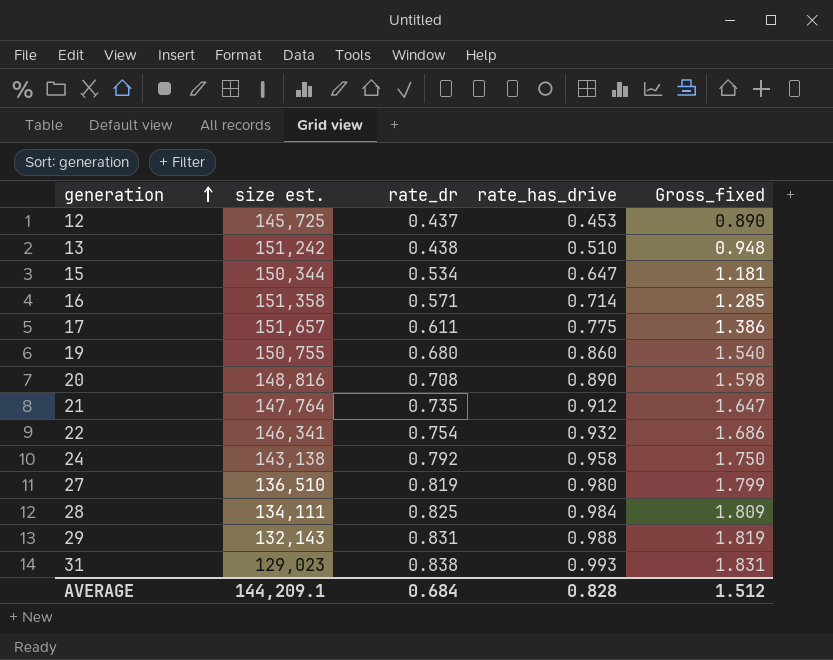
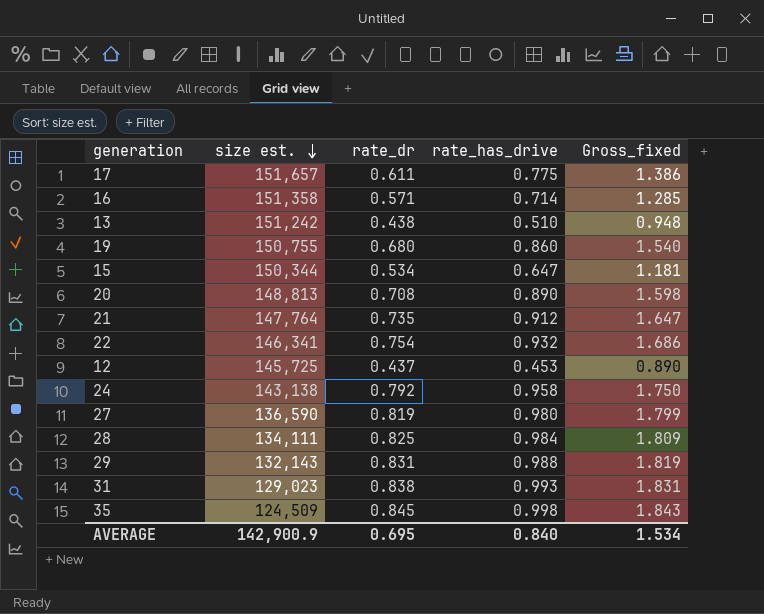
row order: generation ascending -> size est. descending
20 | size est.: 148,816 -> 148,813
27 | size est.: 136,510 -> 136,590
row 35: none -> 124,509 | 0.845 | 0.998 | 1.843
AVERAGE | size est.: 144,209.1 -> 142,900.9
AVERAGE | rate_dr: 0.684 -> 0.695
AVERAGE | rate_has_drive: 0.828 -> 0.840
AVERAGE | Gross_fixed: 1.512 -> 1.534

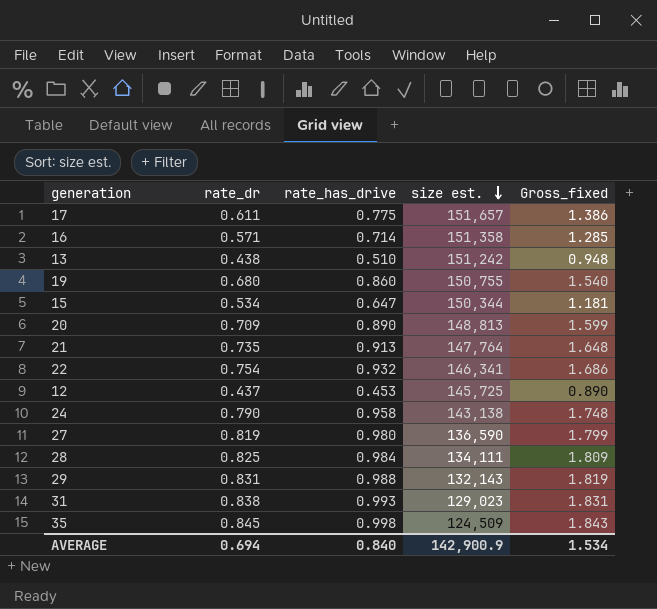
column size est. | position: 2 -> 4
20 | rate_dr: 0.708 -> 0.709
20 | Gross_fixed: 1.598 -> 1.599
21 | rate_has_drive: 0.912 -> 0.913
21 | Gross_fixed: 1.647 -> 1.648
24 | rate_dr: 0.792 -> 0.790
24 | Gross_fixed: 1.750 -> 1.748
AVERAGE | rate_dr: 0.695 -> 0.694

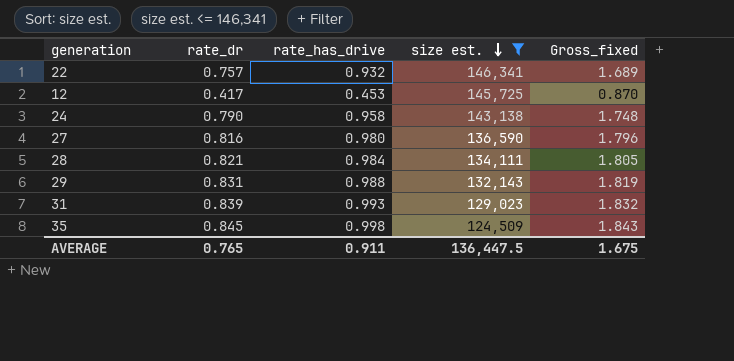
filter: none -> size est. <= 146,341
22 | rate_dr: 0.754 -> 0.757
22 | Gross_fixed: 1.686 -> 1.689
12 | rate_dr: 0.437 -> 0.417
12 | Gross_fixed: 0.890 -> 0.870
27 | rate_dr: 0.819 -> 0.816
27 | Gross_fixed: 1.799 -> 1.796
28 | rate_dr: 0.825 -> 0.821
28 | Gross_fixed: 1.809 -> 1.805
31 | rate_dr: 0.838 -> 0.839
31 | Gross_fixed: 1.831 -> 1.832
AVERAGE | rate_dr: 0.694 -> 0.765
AVERAGE | rate_has_drive: 0.840 -> 0.911
AVERAGE | size est.: 142,900.9 -> 136,447.5
AVERAGE | Gross_fixed: 1.534 -> 1.675

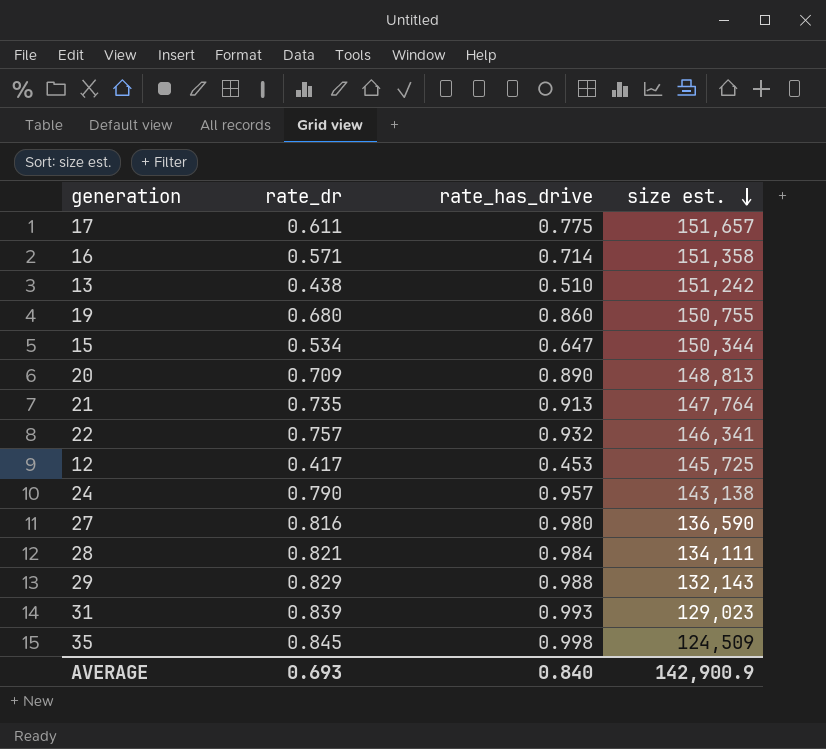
filter: size est. <= 146,341 -> none
column Gross_fixed | formula: [rate_dr] + [rate_has_drive] -> none
24 | rate_has_drive: 0.958 -> 0.957
29 | rate_dr: 0.831 -> 0.829
AVERAGE | rate_dr: 0.765 -> 0.693
AVERAGE | rate_has_drive: 0.911 -> 0.840
AVERAGE | size est.: 136,447.5 -> 142,900.9

